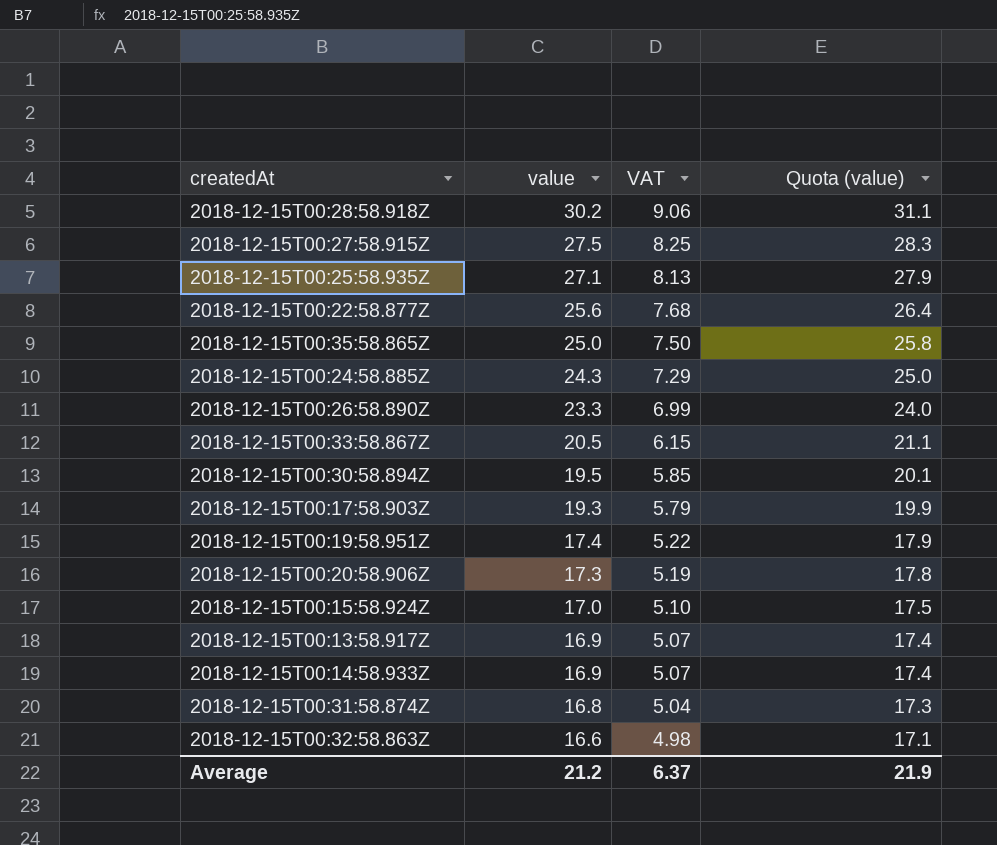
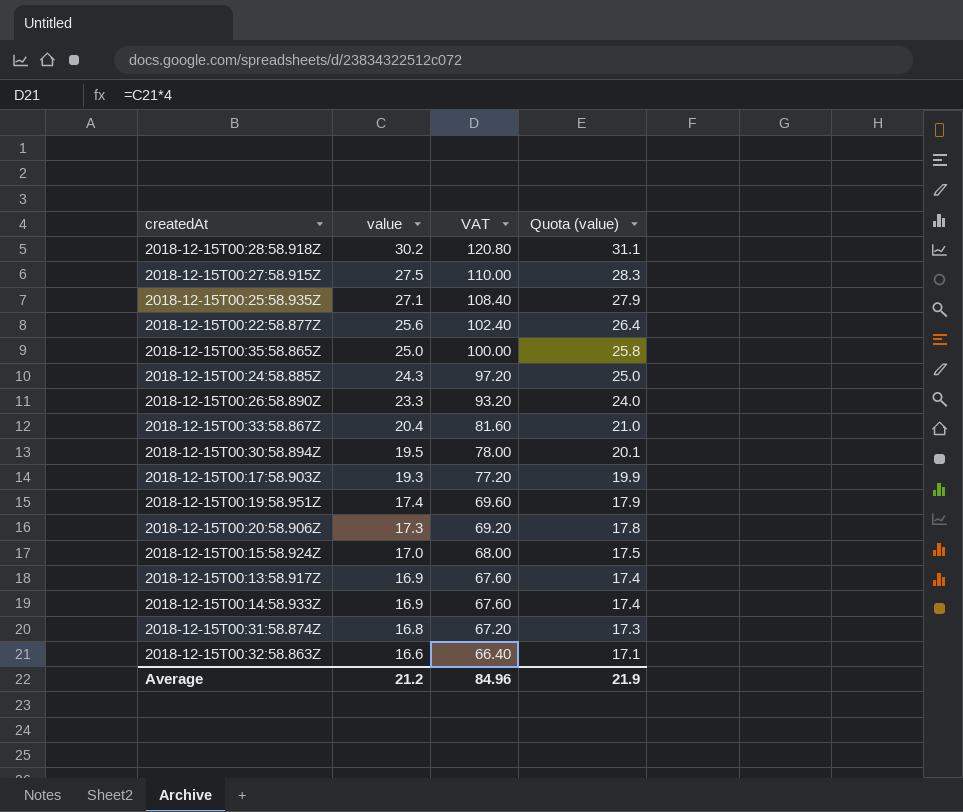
column VAT | formula: [value] * 0.3 -> [value] * 4
2018-12-15T00:33:58.867Z | value: 20.5 -> 20.4
2018-12-15T00:33:58.867Z | Quota (value): 21.1 -> 21.0
Average | VAT: 6.37 -> 84.96

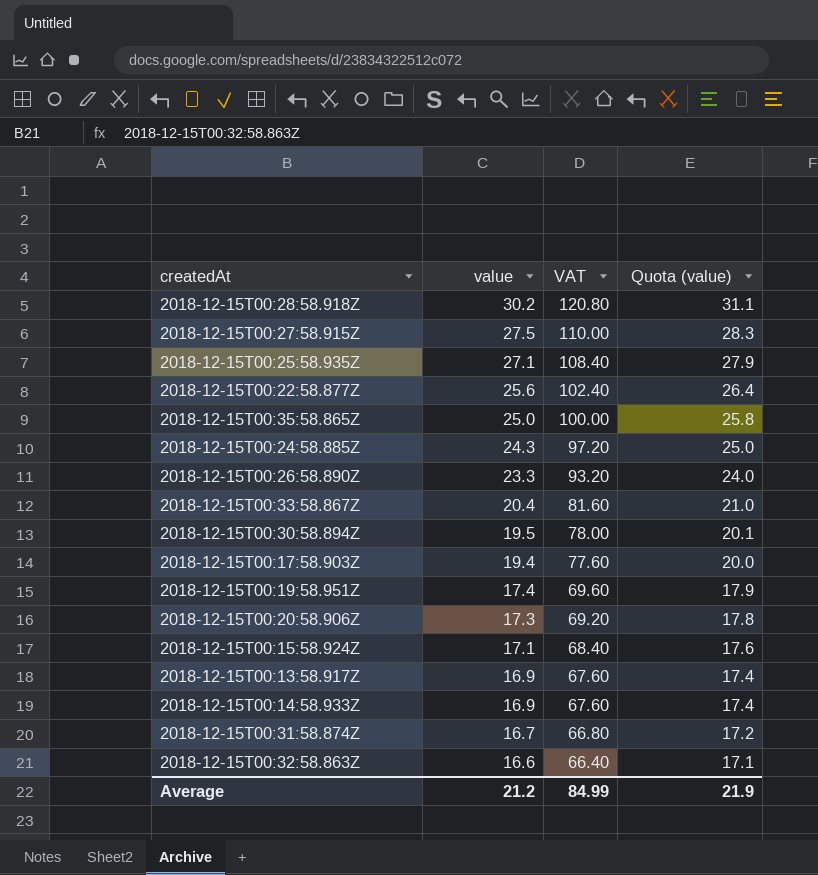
2018-12-15T00:17:58.903Z | value: 19.3 -> 19.4
2018-12-15T00:17:58.903Z | VAT: 77.20 -> 77.60
2018-12-15T00:17:58.903Z | Quota (value): 19.9 -> 20.0
2018-12-15T00:15:58.924Z | value: 17.0 -> 17.1
2018-12-15T00:15:58.924Z | VAT: 68.00 -> 68.40
2018-12-15T00:15:58.924Z | Quota (value): 17.5 -> 17.6
2018-12-15T00:31:58.874Z | value: 16.8 -> 16.7
2018-12-15T00:31:58.874Z | VAT: 67.20 -> 66.80
2018-12-15T00:31:58.874Z | Quota (value): 17.3 -> 17.2
Average | VAT: 84.96 -> 84.99

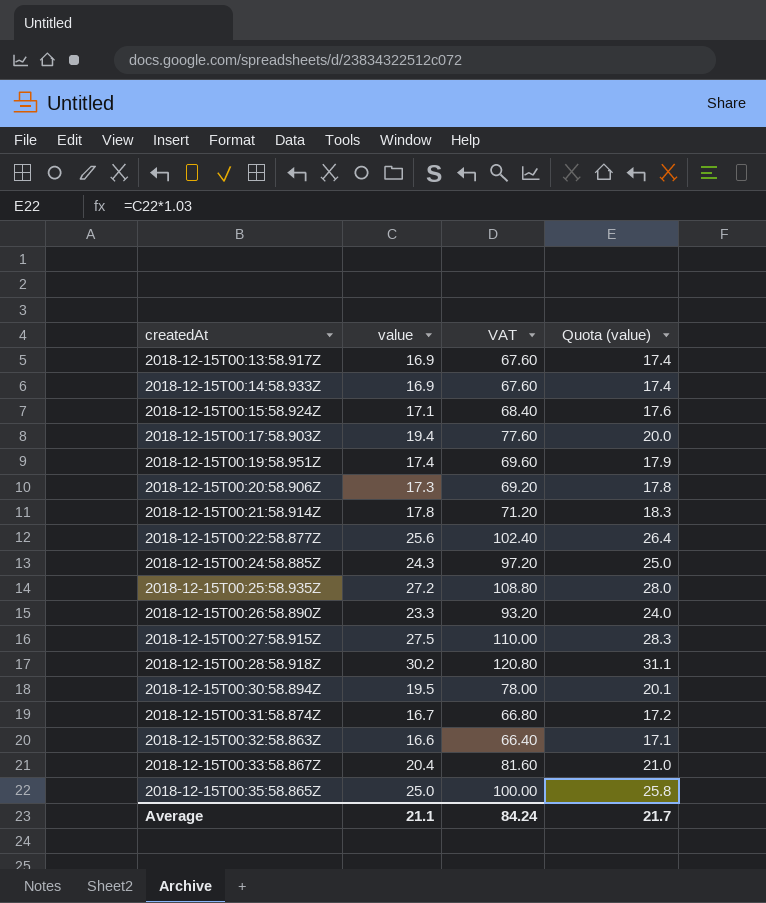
row order: value descending -> createdAt ascending
row 2018-12-15T00:21:58.914Z: none -> 17.8 | 71.20 | 18.3
2018-12-15T00:25:58.935Z | value: 27.1 -> 27.2
2018-12-15T00:25:58.935Z | VAT: 108.40 -> 108.80
2018-12-15T00:25:58.935Z | Quota (value): 27.9 -> 28.0
Average | value: 21.2 -> 21.1
Average | VAT: 84.99 -> 84.24
Average | Quota (value): 21.9 -> 21.7

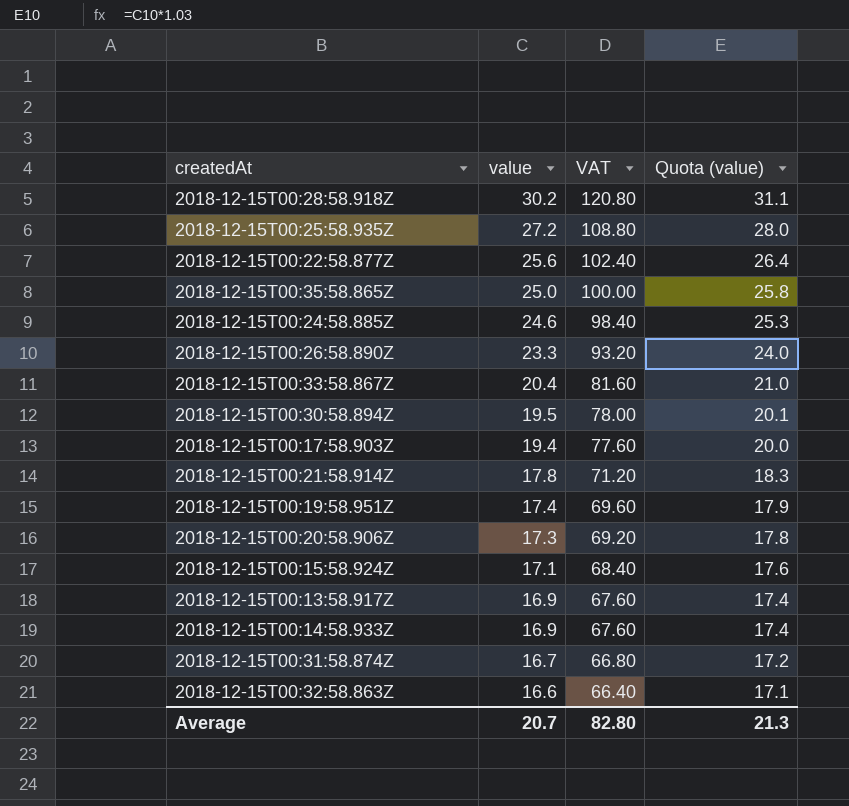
row order: createdAt ascending -> value descending
row 2018-12-15T00:27:58.915Z: 27.5 | 110.00 | 28.3 -> none
2018-12-15T00:24:58.885Z | value: 24.3 -> 24.6
2018-12-15T00:24:58.885Z | VAT: 97.20 -> 98.40
2018-12-15T00:24:58.885Z | Quota (value): 25.0 -> 25.3
Average | value: 21.1 -> 20.7
Average | VAT: 84.24 -> 82.80
Average | Quota (value): 21.7 -> 21.3

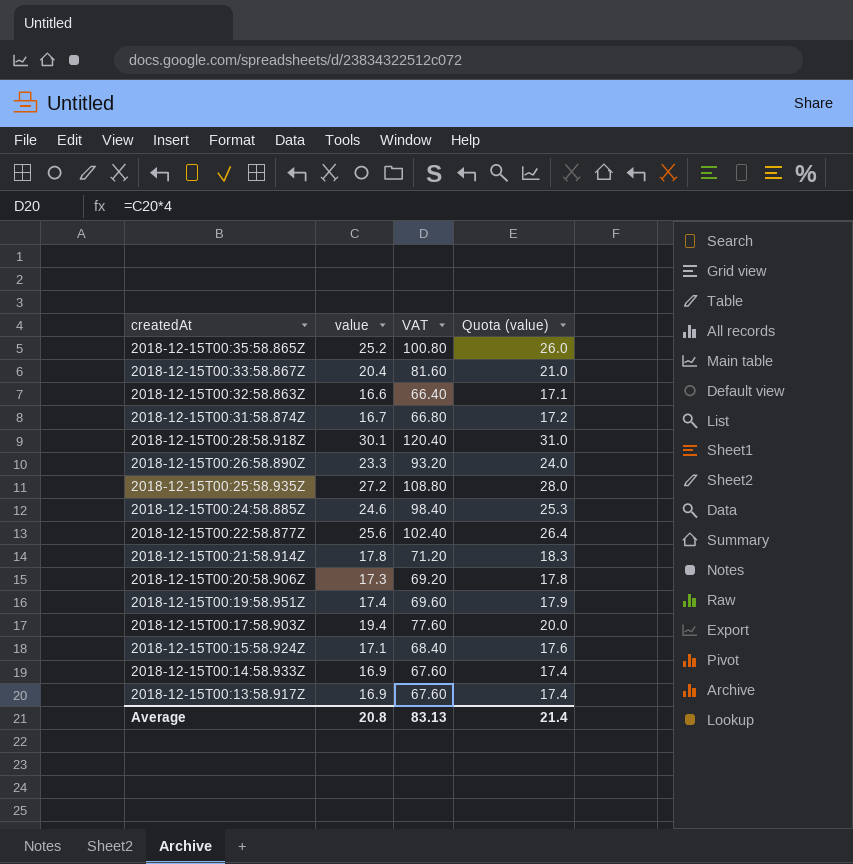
row order: value descending -> createdAt descending
row 2018-12-15T00:30:58.894Z: 19.5 | 78.00 | 20.1 -> none
2018-12-15T00:35:58.865Z | value: 25.0 -> 25.2
2018-12-15T00:35:58.865Z | VAT: 100.00 -> 100.80
2018-12-15T00:35:58.865Z | Quota (value): 25.8 -> 26.0
2018-12-15T00:28:58.918Z | value: 30.2 -> 30.1
2018-12-15T00:28:58.918Z | VAT: 120.80 -> 120.40
2018-12-15T00:28:58.918Z | Quota (value): 31.1 -> 31.0
Average | value: 20.7 -> 20.8
Average | VAT: 82.80 -> 83.13
Average | Quota (value): 21.3 -> 21.4

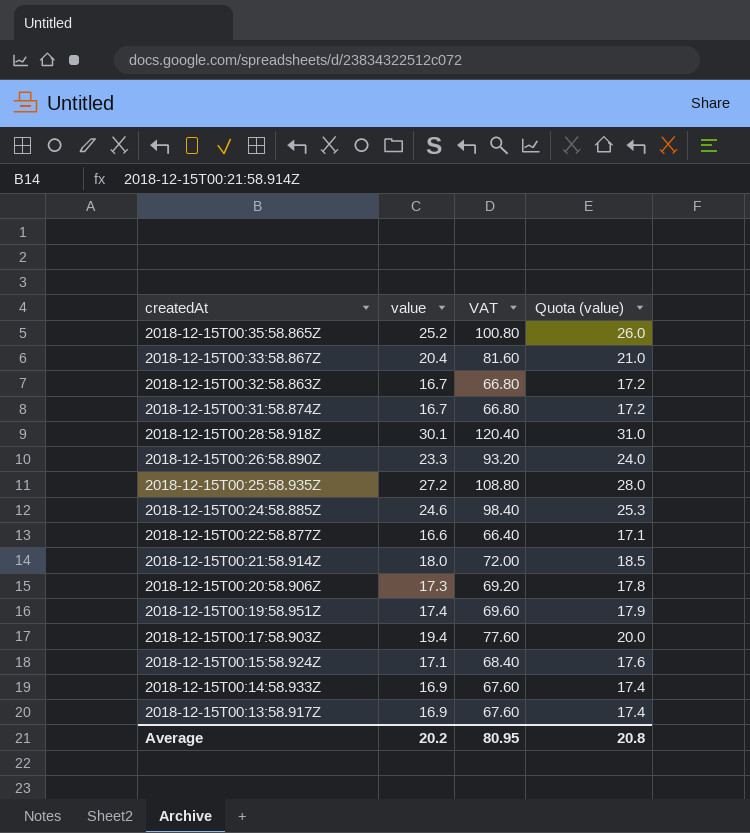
2018-12-15T00:32:58.863Z | value: 16.6 -> 16.7
2018-12-15T00:32:58.863Z | VAT: 66.40 -> 66.80
2018-12-15T00:32:58.863Z | Quota (value): 17.1 -> 17.2
2018-12-15T00:22:58.877Z | value: 25.6 -> 16.6
2018-12-15T00:22:58.877Z | VAT: 102.40 -> 66.40
2018-12-15T00:22:58.877Z | Quota (value): 26.4 -> 17.1
2018-12-15T00:21:58.914Z | value: 17.8 -> 18.0
2018-12-15T00:21:58.914Z | VAT: 71.20 -> 72.00
2018-12-15T00:21:58.914Z | Quota (value): 18.3 -> 18.5
Average | value: 20.8 -> 20.2
Average | VAT: 83.13 -> 80.95
Average | Quota (value): 21.4 -> 20.8

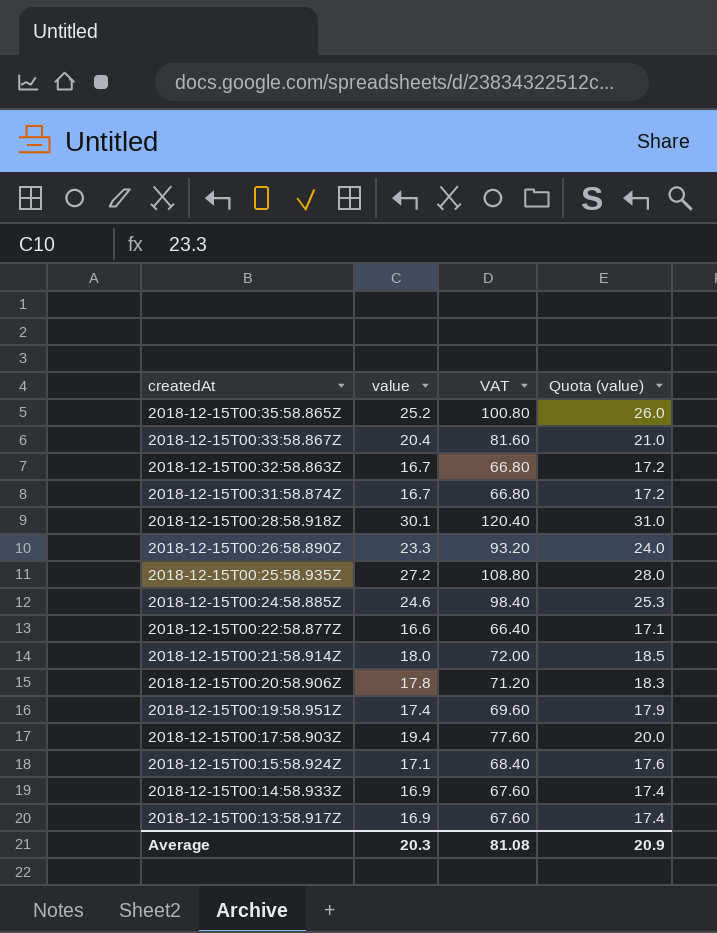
2018-12-15T00:20:58.906Z | value: 17.3 -> 17.8
2018-12-15T00:20:58.906Z | VAT: 69.20 -> 71.20
2018-12-15T00:20:58.906Z | Quota (value): 17.8 -> 18.3
Average | value: 20.2 -> 20.3
Average | VAT: 80.95 -> 81.08
Average | Quota (value): 20.8 -> 20.9

